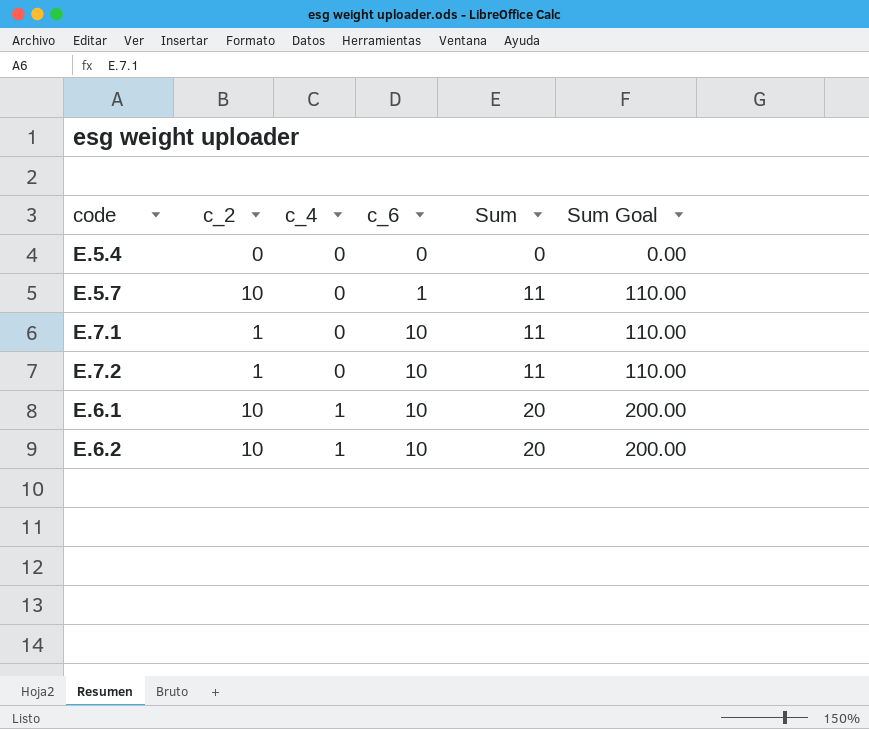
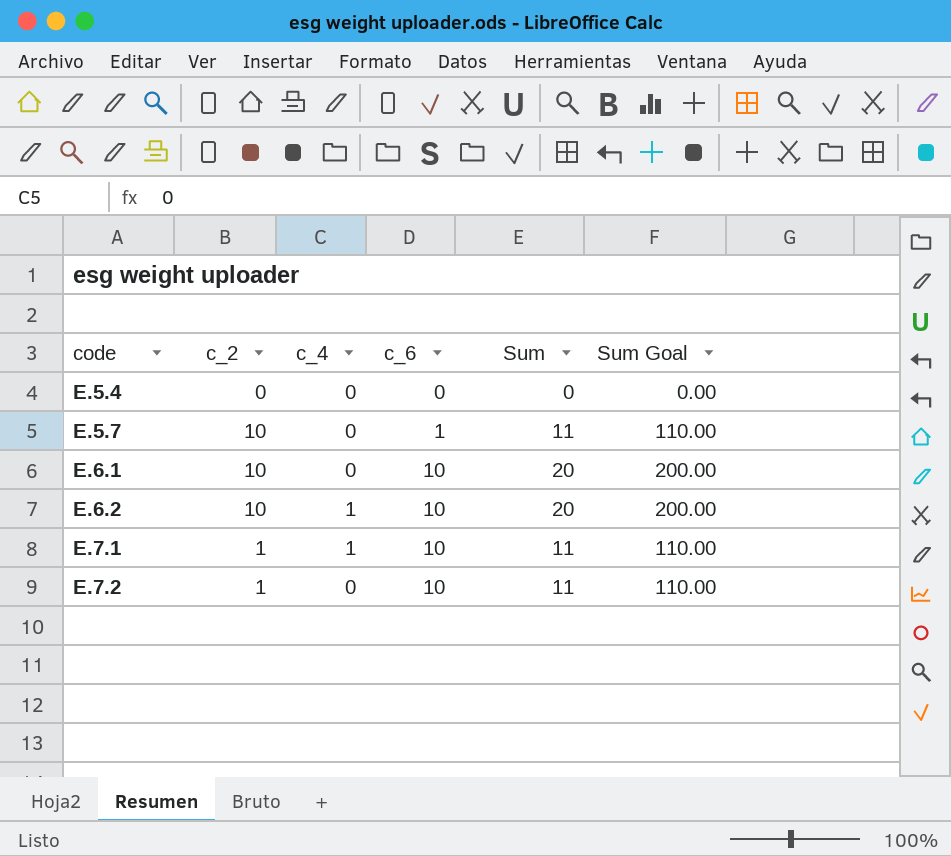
row order: c_4 ascending -> code ascending
E.6.1 | c_4: 1 -> 0
E.7.1 | c_4: 0 -> 1

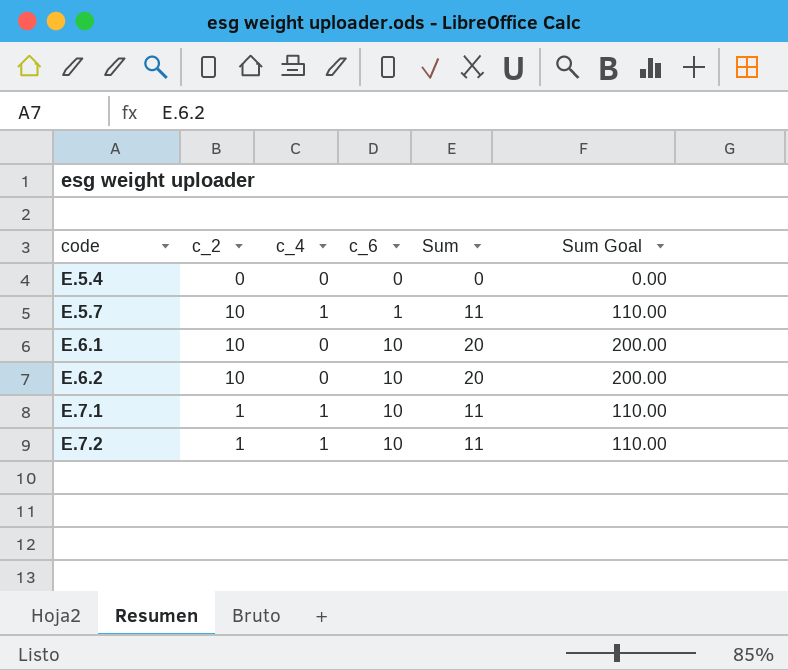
E.5.7 | c_4: 0 -> 1
E.6.2 | c_4: 1 -> 0
E.7.2 | c_4: 0 -> 1

